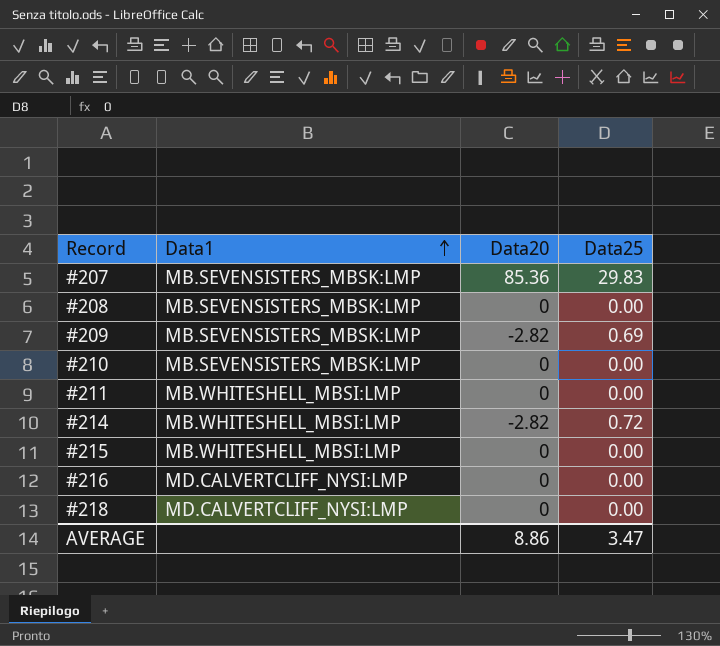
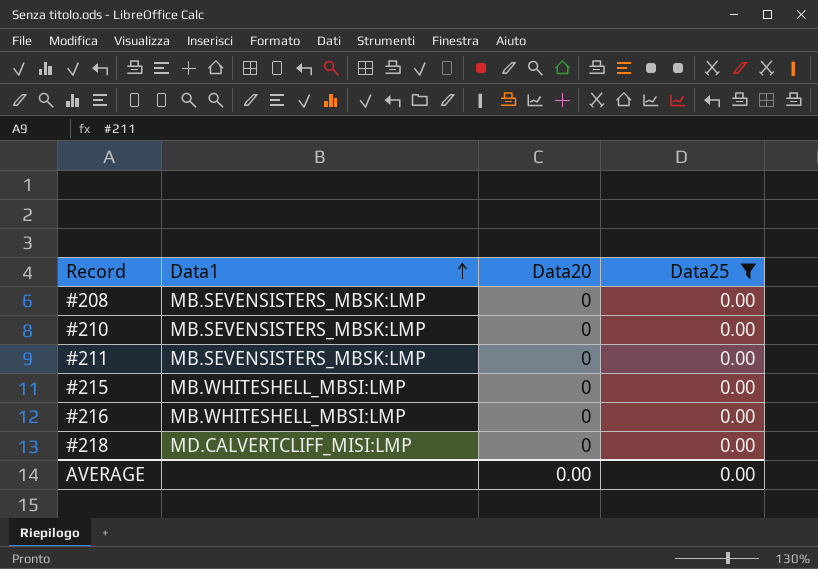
filter: none -> Data25 = 0.00
#211 | Data1: MB.WHITESHELL_MBSI:LMP -> MB.SEVENSISTERS_MBSK:LMP
#216 | Data1: MD.CALVERTCLIFF_NYSI:LMP -> MB.WHITESHELL_MBSI:LMP
#218 | Data1: MD.CALVERTCLIFF_NYSI:LMP -> MD.CALVERTCLIFF_MISI:LMP
AVERAGE | Data20: 8.86 -> 0.00
AVERAGE | Data25: 3.47 -> 0.00

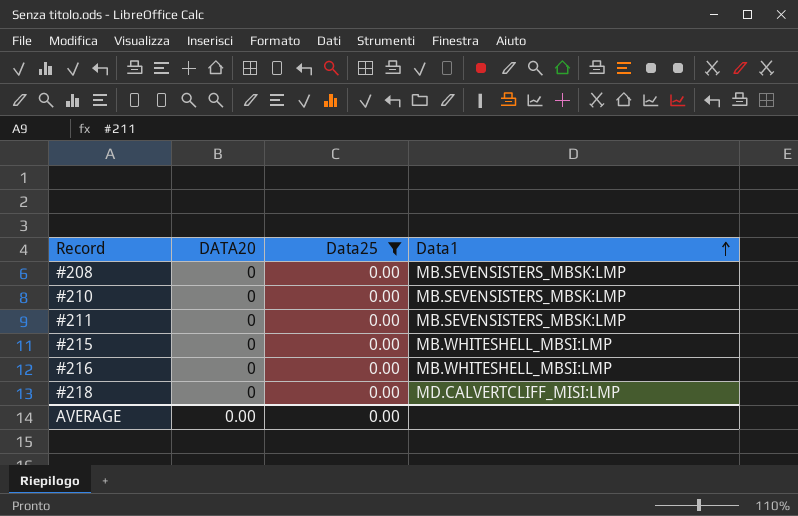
column name: Data20 -> DATA20
column Data1 | position: 2 -> 4

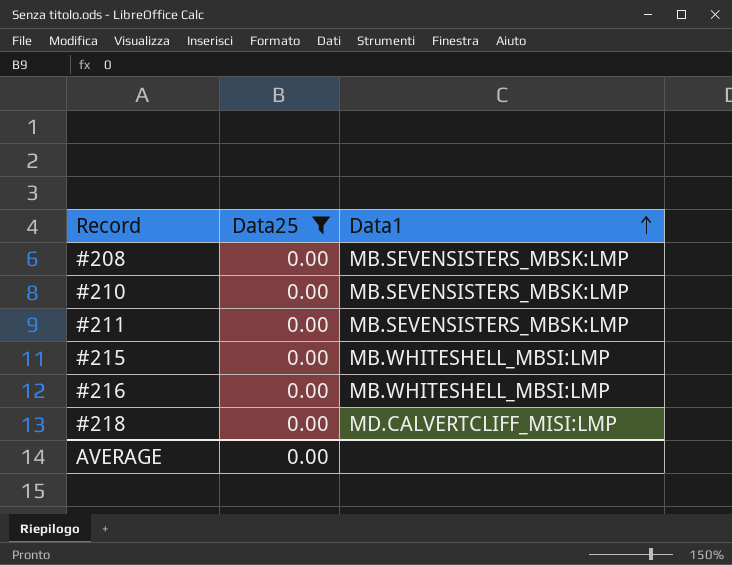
column DATA20 | position: 2 -> none

